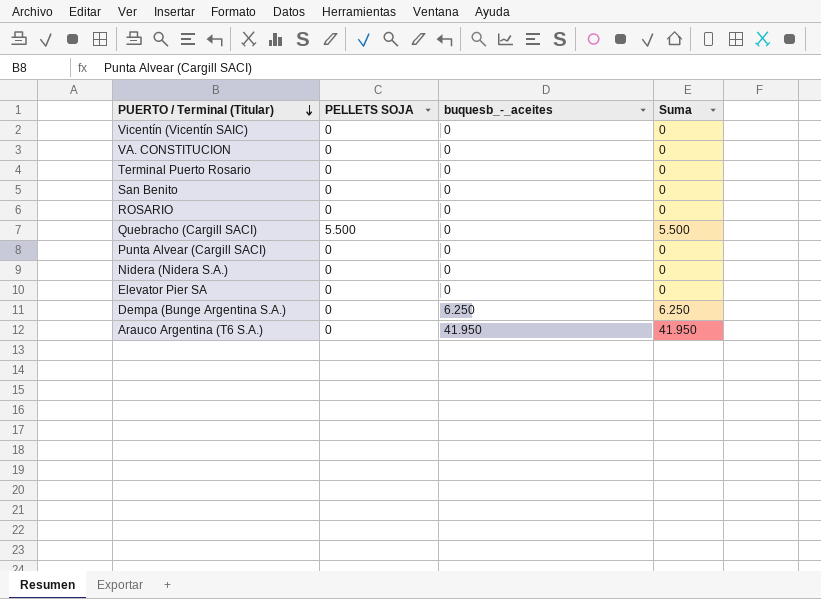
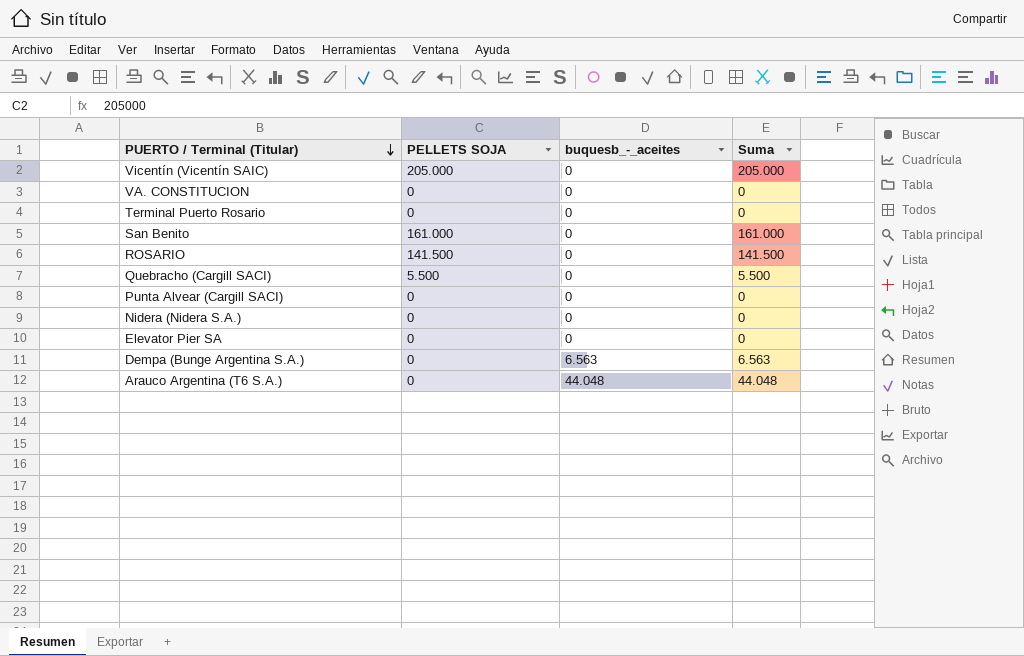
Vicentín (Vicentín SAIC) | PELLETS SOJA: 0 -> 205.000
Vicentín (Vicentín SAIC) | Suma: 0 -> 205.000
San Benito | PELLETS SOJA: 0 -> 161.000
San Benito | Suma: 0 -> 161.000
ROSARIO | PELLETS SOJA: 0 -> 141.500
ROSARIO | Suma: 0 -> 141.500
Dempa (Bunge Argentina S.A.) | buquesb_-_aceites: 6.250 -> 6.563
Dempa (Bunge Argentina S.A.) | Suma: 6.250 -> 6.563
Arauco Argentina (T6 S.A.) | buquesb_-_aceites: 41.950 -> 44.048
Arauco Argentina (T6 S.A.) | Suma: 41.950 -> 44.048

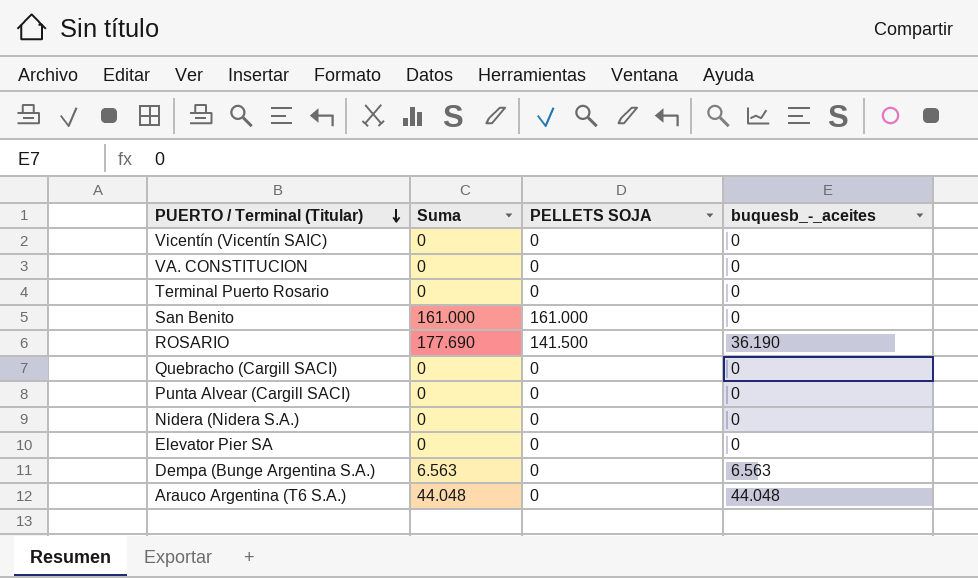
column Suma | position: 4 -> 2
Vicentín (Vicentín SAIC) | Suma: 205.000 -> 0
Vicentín (Vicentín SAIC) | PELLETS SOJA: 205.000 -> 0
ROSARIO | Suma: 141.500 -> 177.690
ROSARIO | buquesb_-_aceites: 0 -> 36.190
Quebracho (Cargill SACI) | Suma: 5.500 -> 0
Quebracho (Cargill SACI) | PELLETS SOJA: 5.500 -> 0

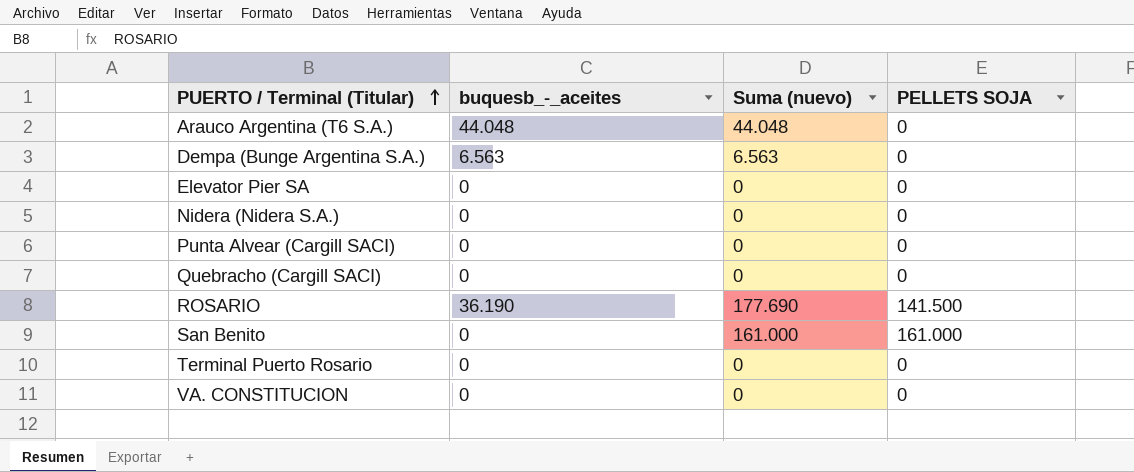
row order: PUERTO / Terminal (Titular) descending -> PUERTO / Terminal (Titular) ascending
column buquesb_-_aceites | position: 4 -> 2
column name: Suma -> Suma (nuevo)
row Vicentín (Vicentín SAIC): 0 | 0 | 0 -> none

